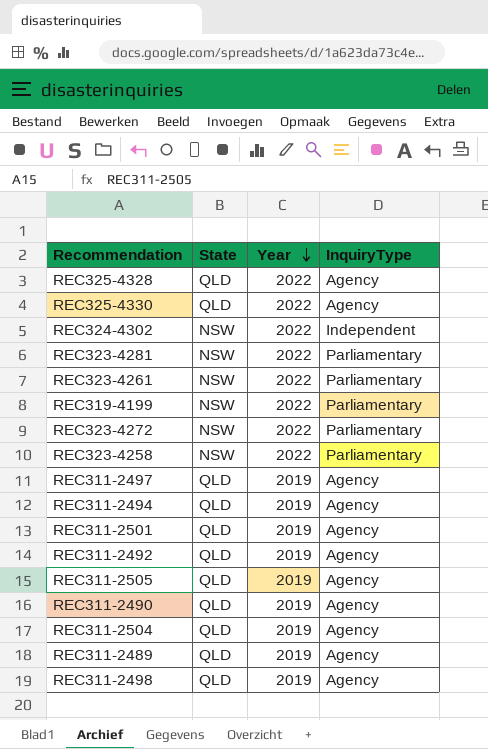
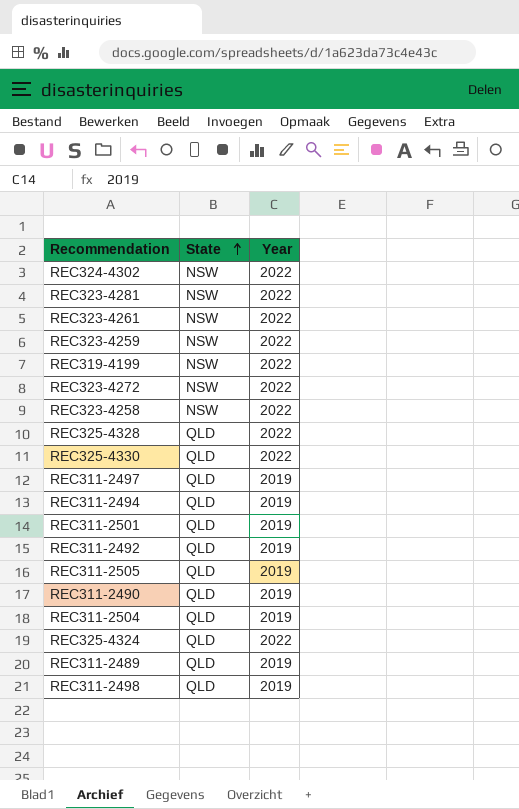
row order: Year descending -> State ascending
column InquiryType | position: 4 -> none
row REC323-4259: none -> NSW | 2022
row REC325-4324: none -> QLD | 2022

